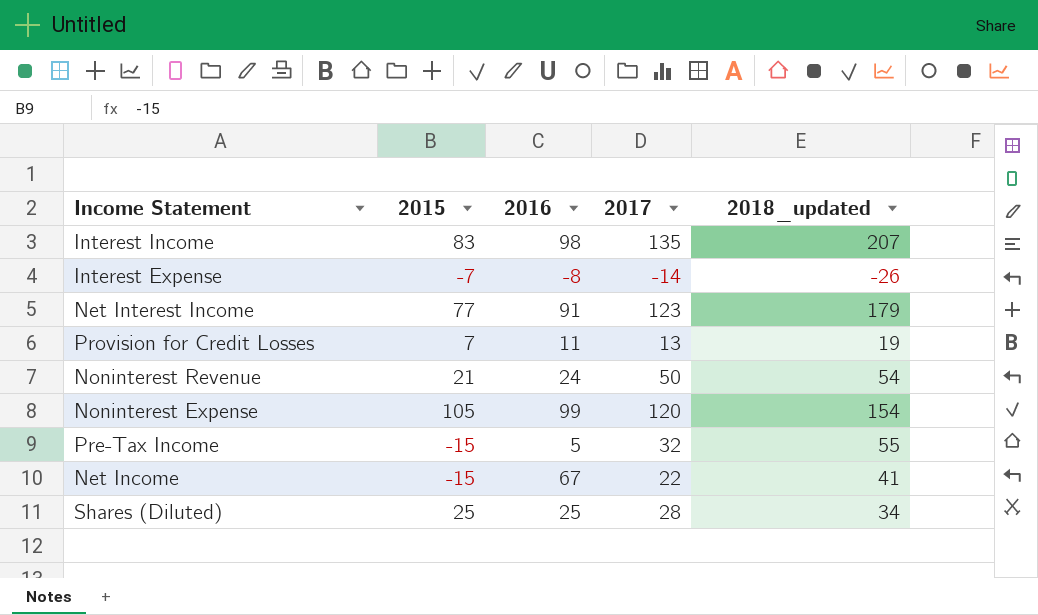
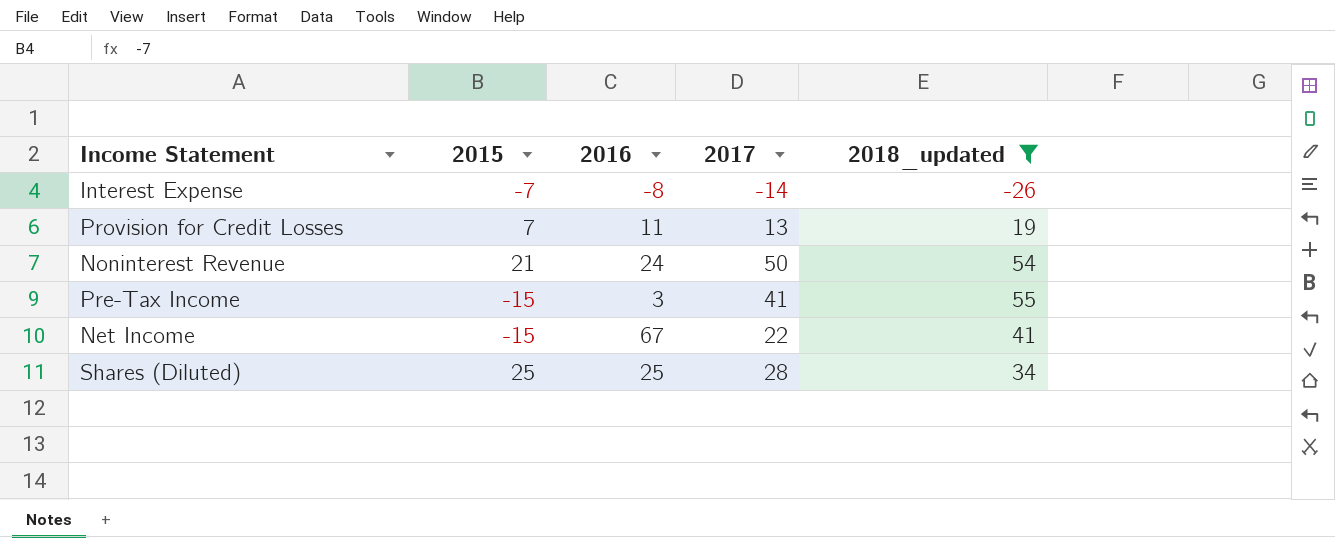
filter: none -> 2018_updated <= 55
Pre-Tax Income | 2016: 5 -> 3
Pre-Tax Income | 2017: 32 -> 41

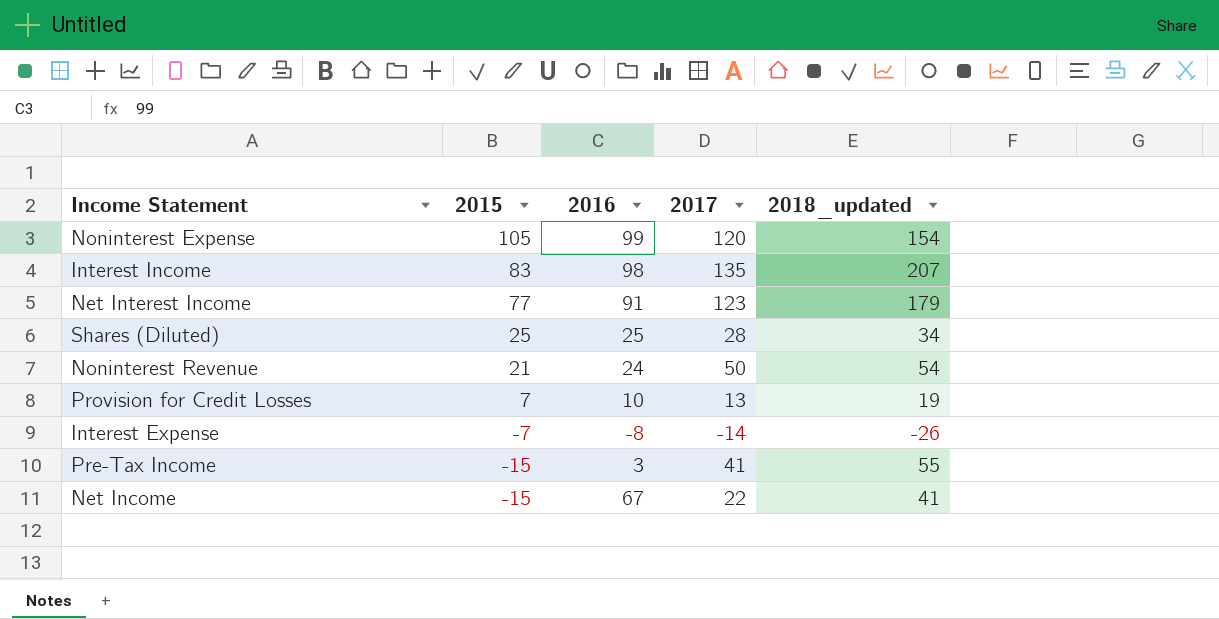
filter: 2018_updated <= 55 -> none
row order: none -> 2015 descending
Provision for Credit Losses | 2016: 11 -> 10

